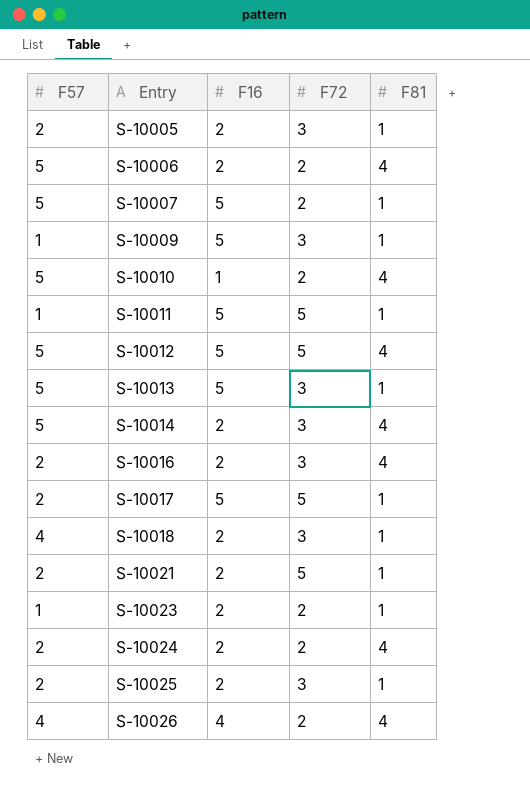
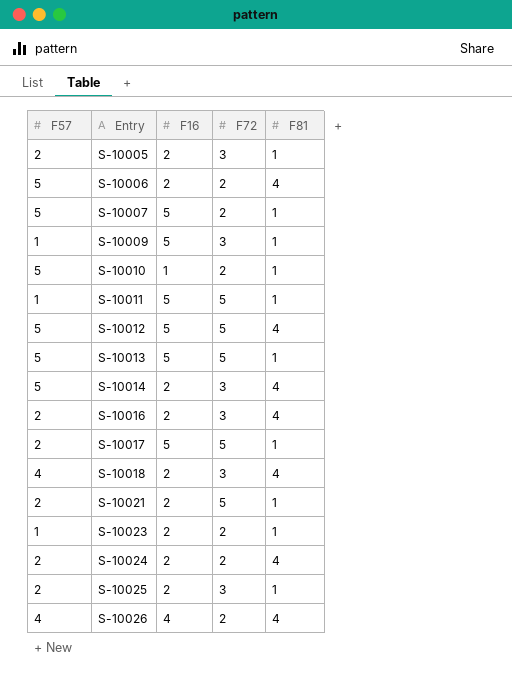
S-10010 | F81: 4 -> 1
S-10013 | F72: 3 -> 5
S-10018 | F81: 1 -> 4

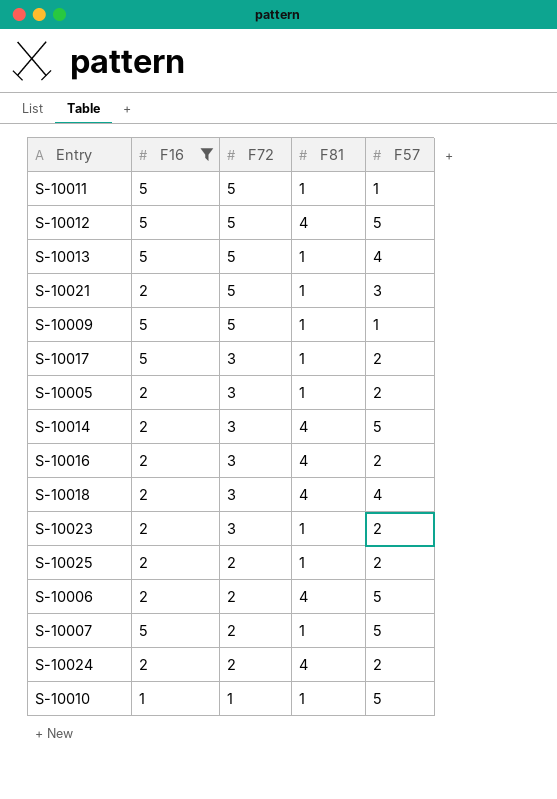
filter: none -> F16 != 4
row order: Entry ascending -> F72 descending
column F57 | position: 1 -> 5
S-10013 | F57: 5 -> 4
S-10021 | F57: 2 -> 3
S-10009 | F72: 3 -> 5
S-10017 | F72: 5 -> 3
S-10023 | F72: 2 -> 3
S-10023 | F57: 1 -> 2
S-10025 | F72: 3 -> 2
S-10010 | F72: 2 -> 1

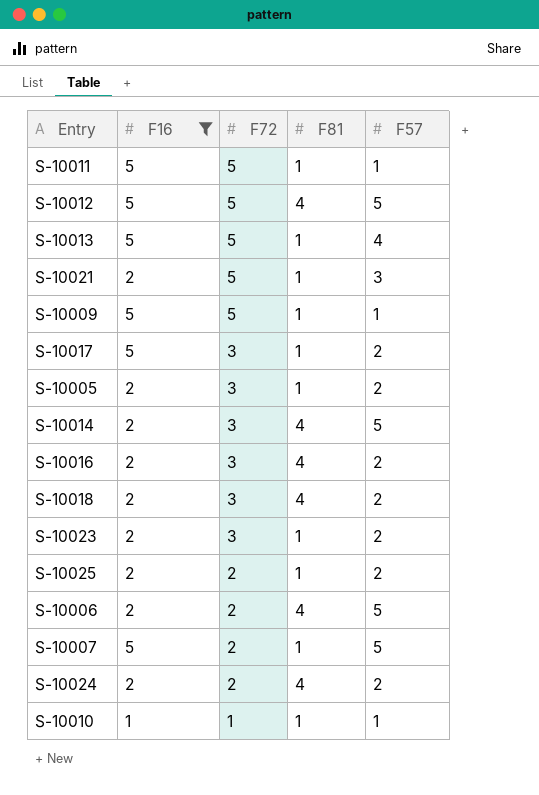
S-10018 | F57: 4 -> 2
S-10010 | F57: 5 -> 1

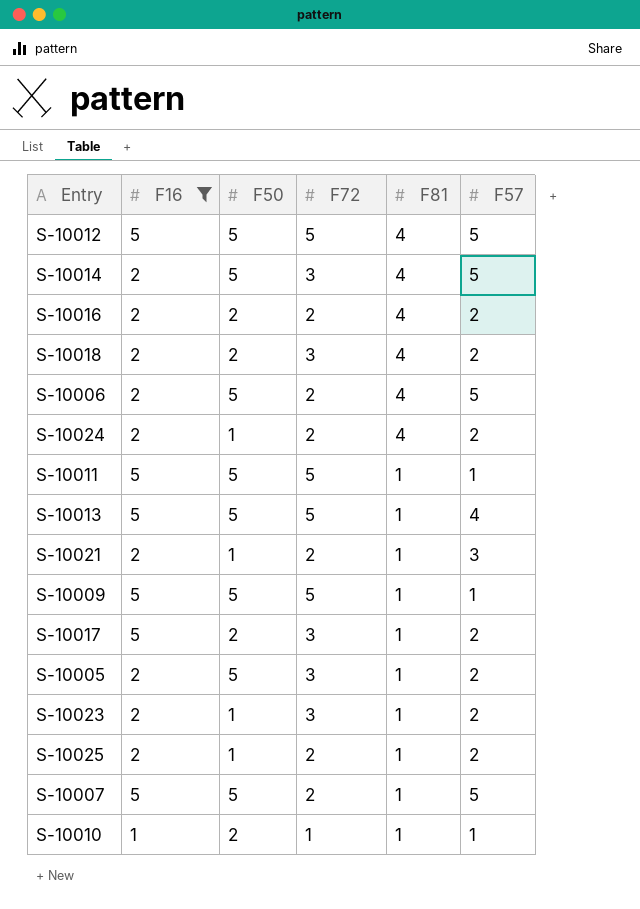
row order: F72 descending -> F81 descending
column F50 | position: none -> 3
S-10016 | F72: 3 -> 2
S-10021 | F72: 5 -> 2

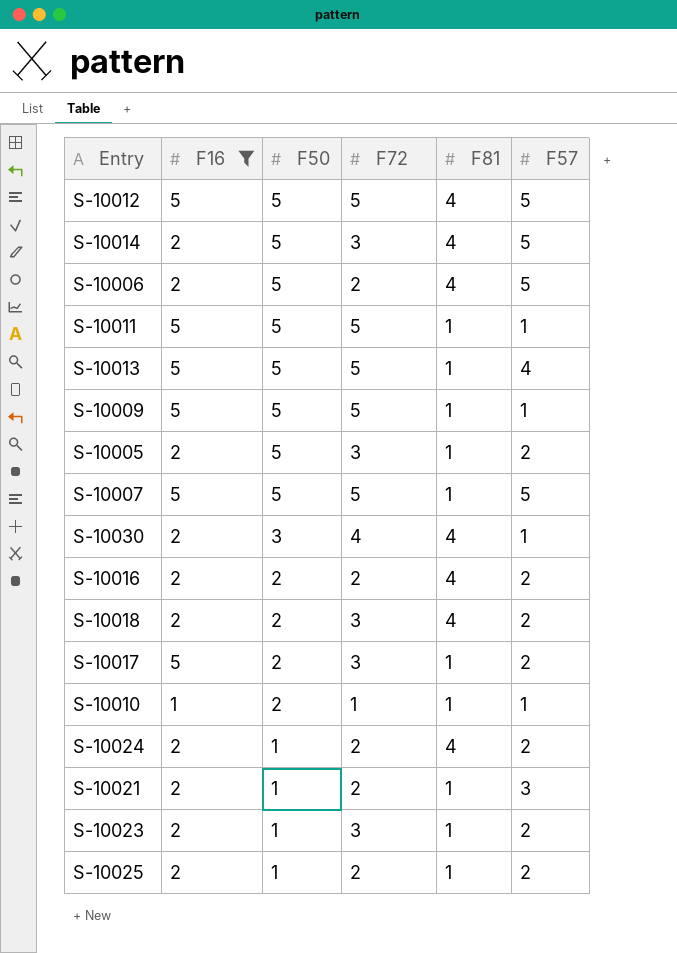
row order: F81 descending -> F50 descending
S-10007 | F72: 2 -> 5
row S-10030: none -> 2 | 3 | 4 | 4 | 1

